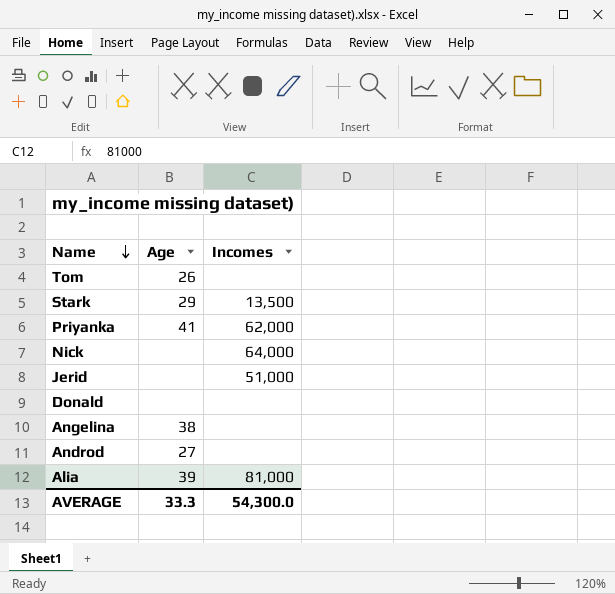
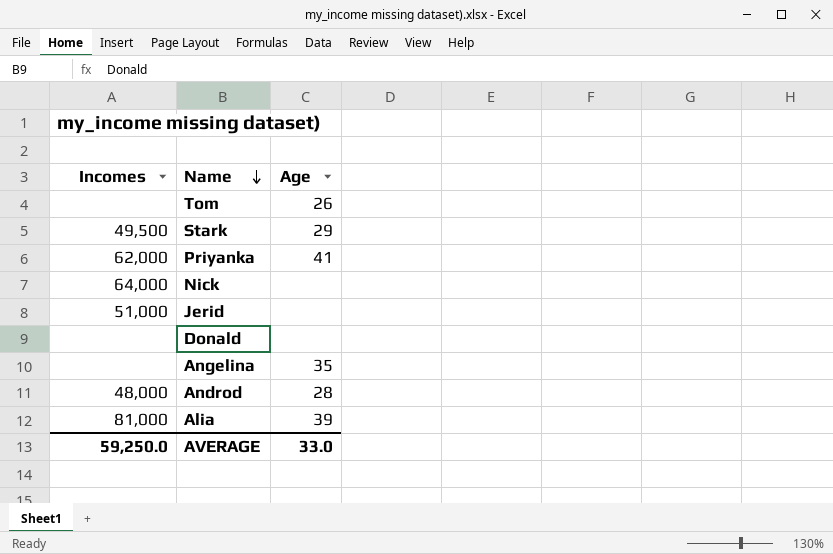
column Incomes | position: 3 -> 1
Stark | Incomes: 13,500 -> 49,500
Angelina | Age: 38 -> 35
Androd | Incomes: none -> 48,000
Androd | Age: 27 -> 28
AVERAGE | Incomes: 54,300.0 -> 59,250.0
AVERAGE | Age: 33.3 -> 33.0

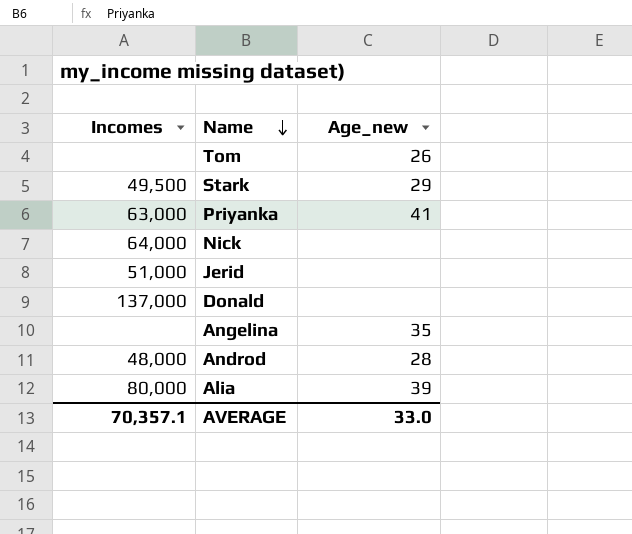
column name: Age -> Age_new
Priyanka | Incomes: 62,000 -> 63,000
Donald | Incomes: none -> 137,000
Alia | Incomes: 81,000 -> 80,000
AVERAGE | Incomes: 59,250.0 -> 70,357.1

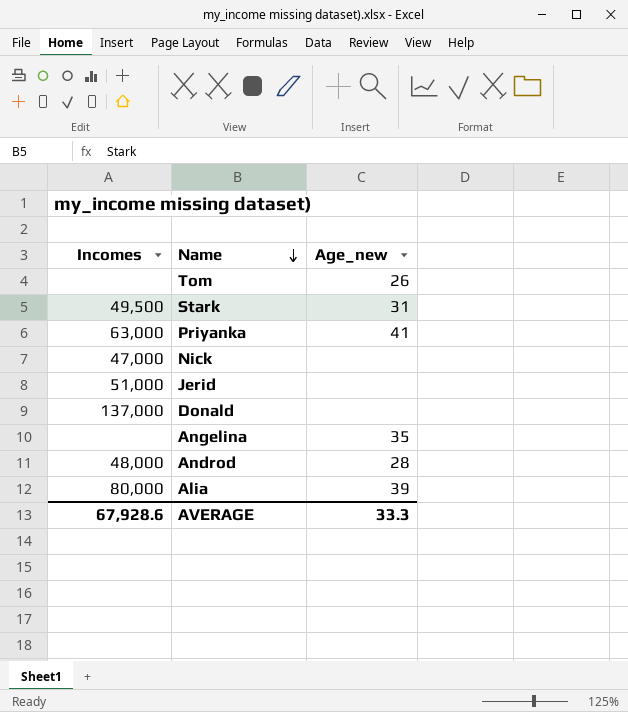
Stark | Age_new: 29 -> 31
Nick | Incomes: 64,000 -> 47,000
AVERAGE | Incomes: 70,357.1 -> 67,928.6
AVERAGE | Age_new: 33.0 -> 33.3

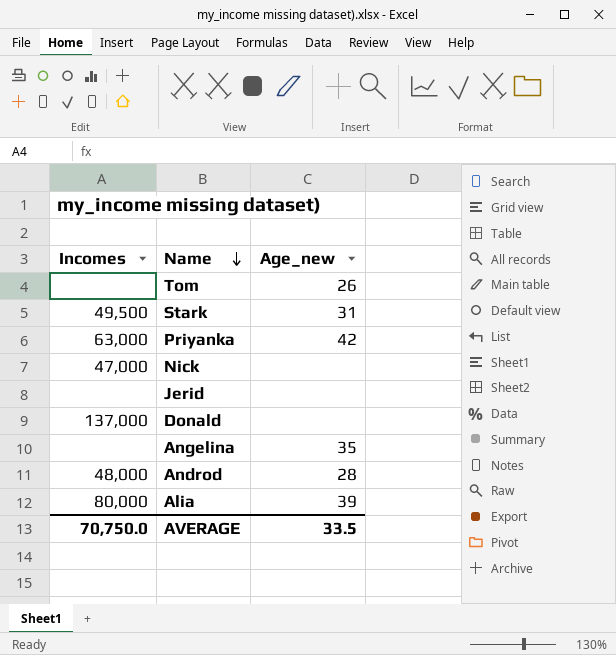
Priyanka | Age_new: 41 -> 42
Jerid | Incomes: 51,000 -> none
AVERAGE | Incomes: 67,928.6 -> 70,750.0
AVERAGE | Age_new: 33.3 -> 33.5

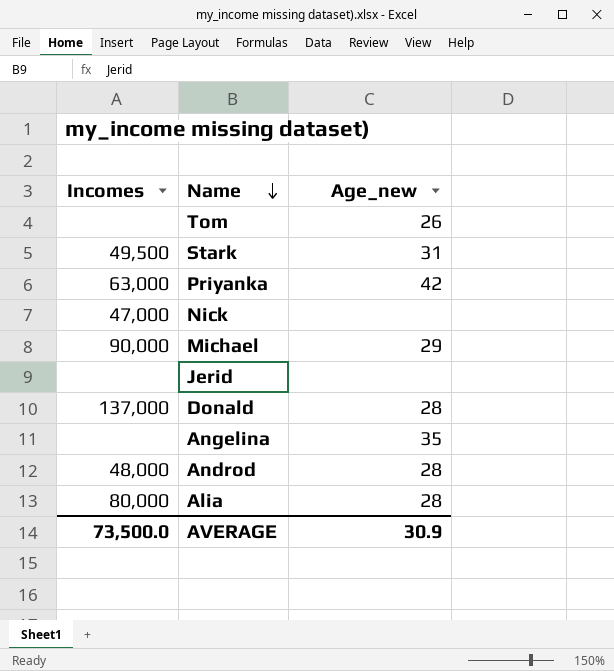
row Michael: none -> 90,000 | 29
Donald | Age_new: none -> 28
Alia | Age_new: 39 -> 28
AVERAGE | Incomes: 70,750.0 -> 73,500.0
AVERAGE | Age_new: 33.5 -> 30.9

